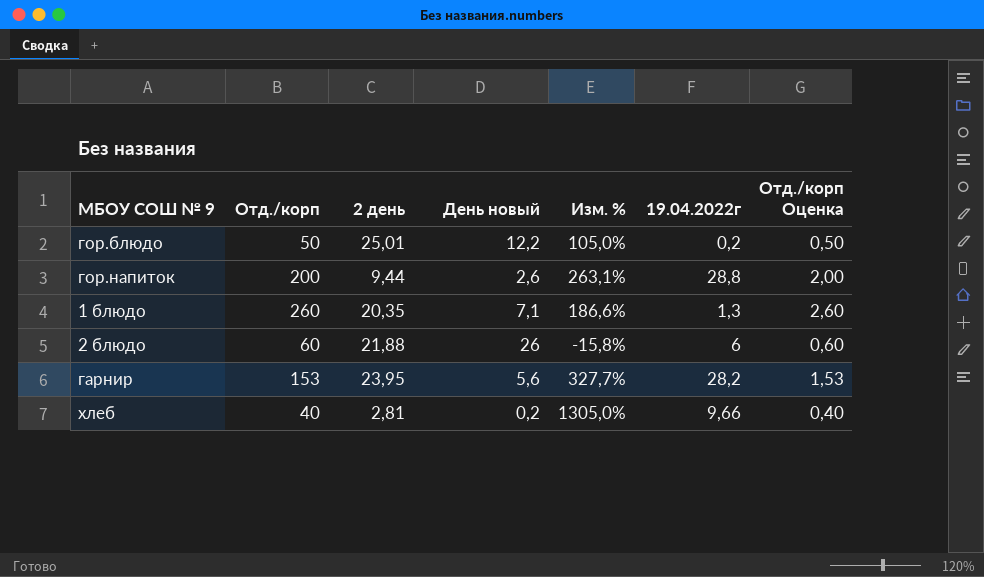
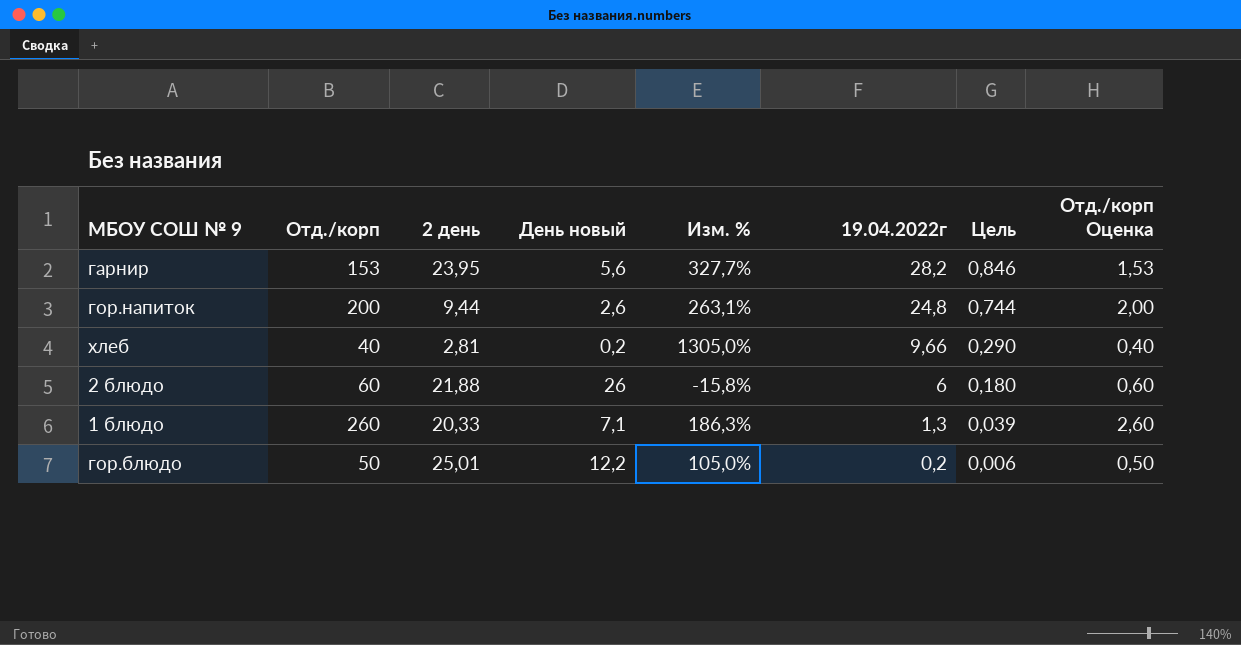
row order: none -> 19.04.2022г descending
column Цель | formula: none -> [19.04.2022г] * 0,03
гор.напиток | 19.04.2022г: 28,8 -> 24,8
1 блюдо | 2 день: 20,35 -> 20,33
1 блюдо | Изм. %: 186,6% -> 186,3%

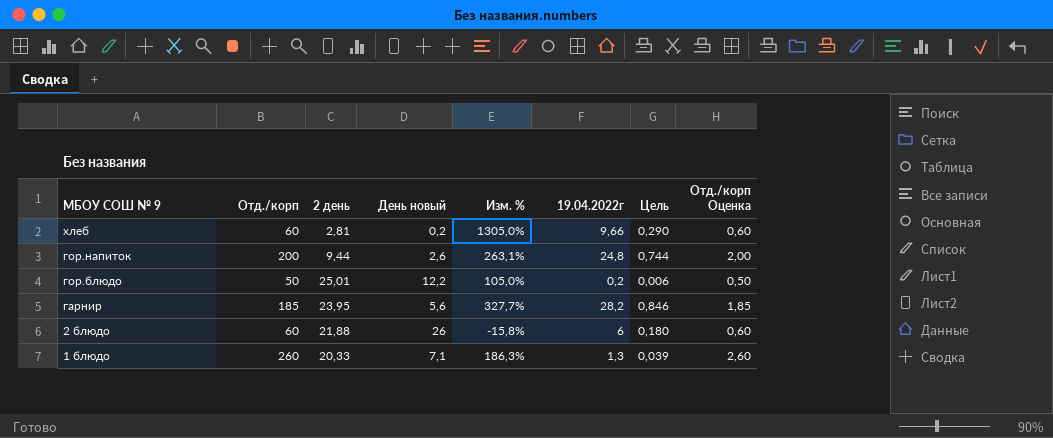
row order: 19.04.2022г descending -> МБОУ СОШ № 9 descending
хлеб | Отд./корп: 40 -> 60
хлеб | Отд./корп Оценка: 0,40 -> 0,60
гарнир | Отд./корп: 153 -> 185
гарнир | Отд./корп Оценка: 1,53 -> 1,85

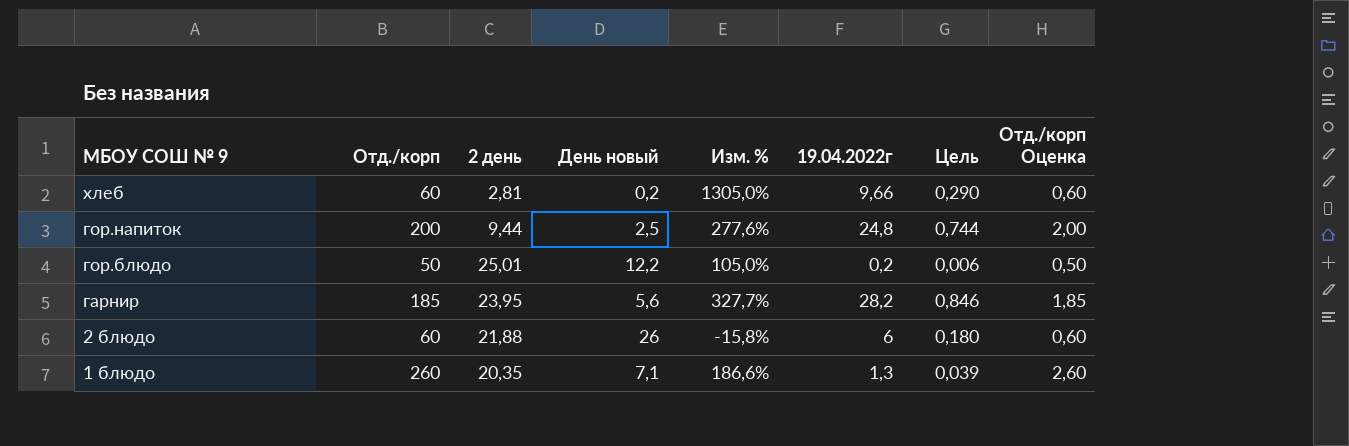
гор.напиток | День новый: 2,6 -> 2,5
гор.напиток | Изм. %: 263,1% -> 277,6%
1 блюдо | 2 день: 20,33 -> 20,35
1 блюдо | Изм. %: 186,3% -> 186,6%

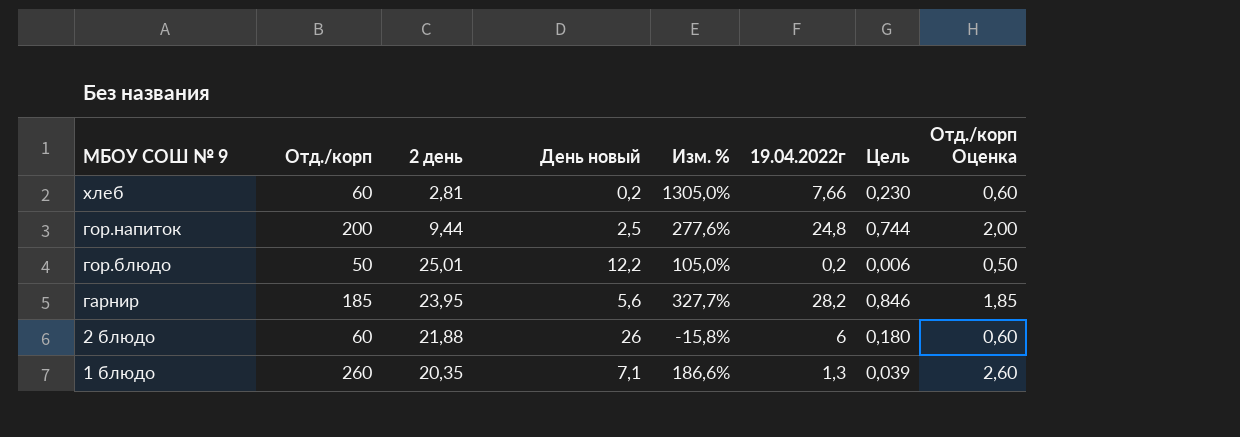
хлеб | 19.04.2022г: 9,66 -> 7,66
хлеб | Цель: 0,290 -> 0,230

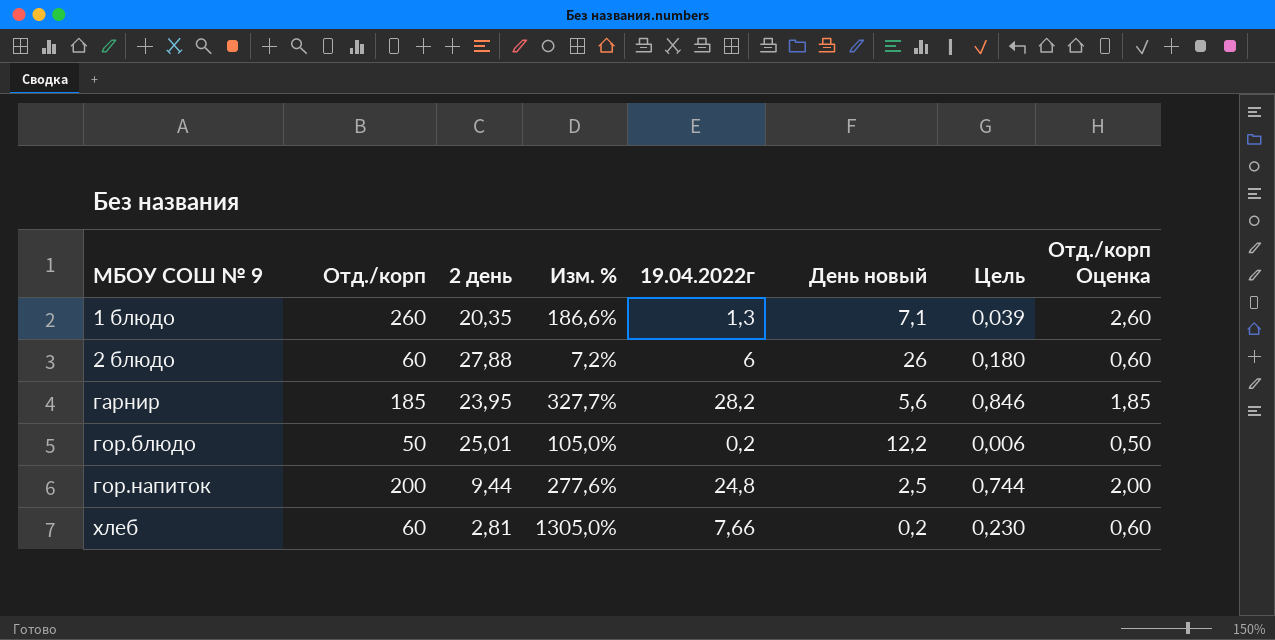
row order: МБОУ СОШ № 9 descending -> МБОУ СОШ № 9 ascending
column День новый | position: 4 -> 6
2 блюдо | 2 день: 21,88 -> 27,88
2 блюдо | Изм. %: -15,8% -> 7,2%

